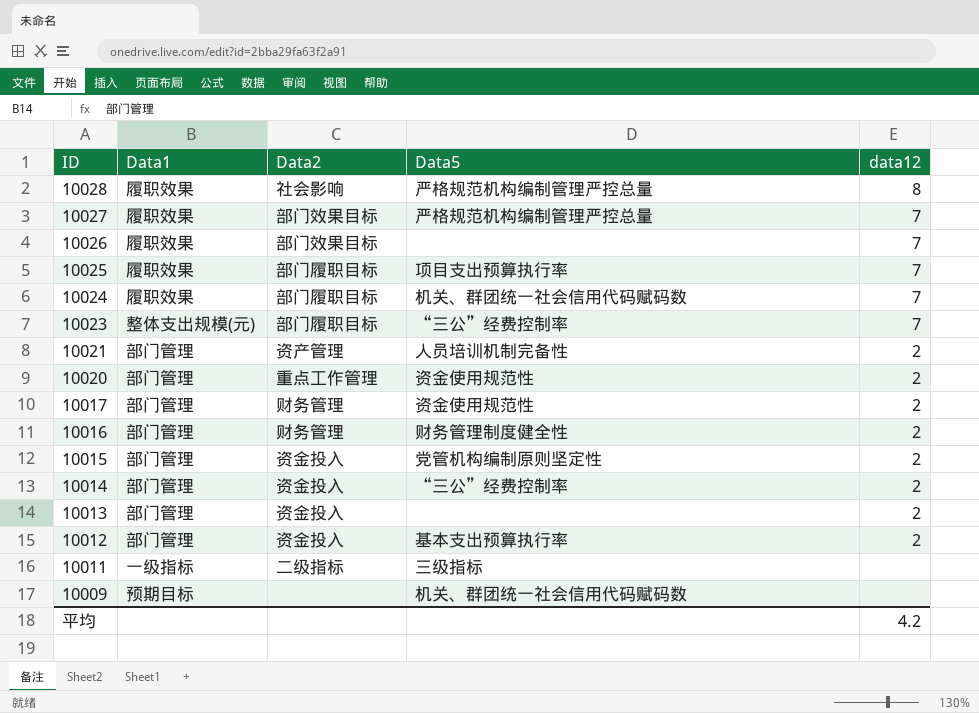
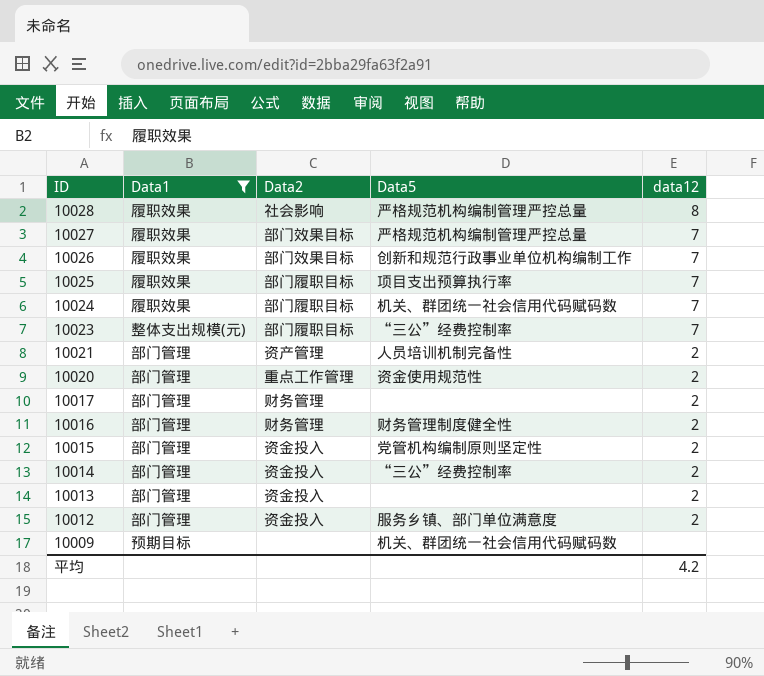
filter: none -> Data1 != 一级指标
10026 | Data5: none -> 创新和规范行政事业单位机构编制工作
10017 | Data5: 资金使用规范性 -> none
10012 | Data5: 基本支出预算执行率 -> 服务乡镇、部门单位满意度

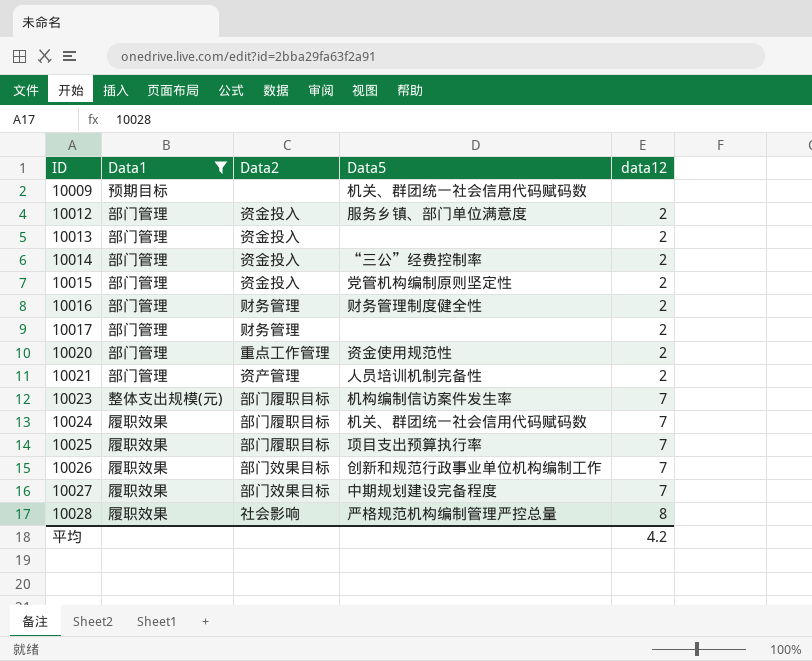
row order: ID descending -> ID ascending
10023 | Data5: “三公”经费控制率 -> 机构编制信访案件发生率
10027 | Data5: 严格规范机构编制管理严控总量 -> 中期规划建设完备程度

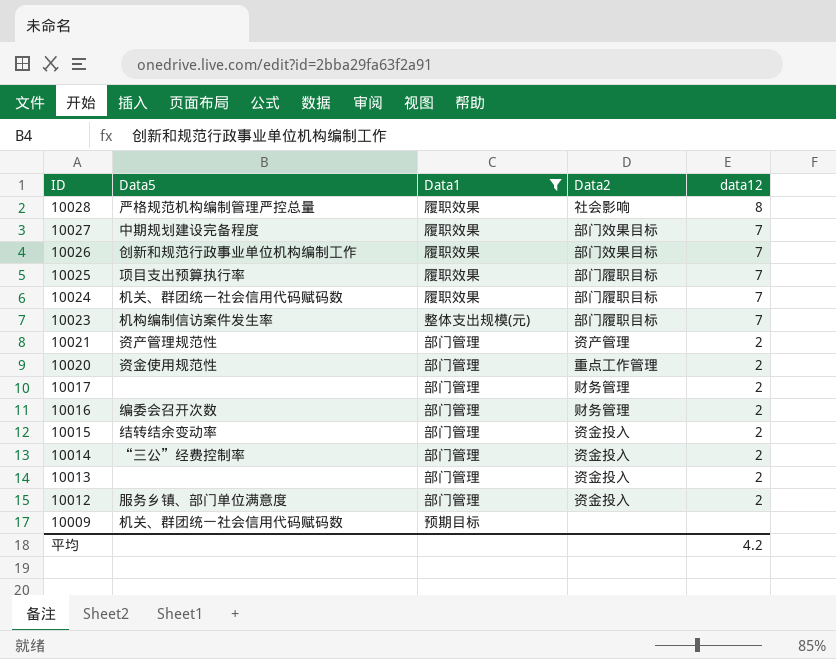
row order: ID ascending -> ID descending
column Data5 | position: 4 -> 2
10021 | Data5: 人员培训机制完备性 -> 资产管理规范性
10016 | Data5: 财务管理制度健全性 -> 编委会召开次数
10015 | Data5: 党管机构编制原则坚定性 -> 结转结余变动率

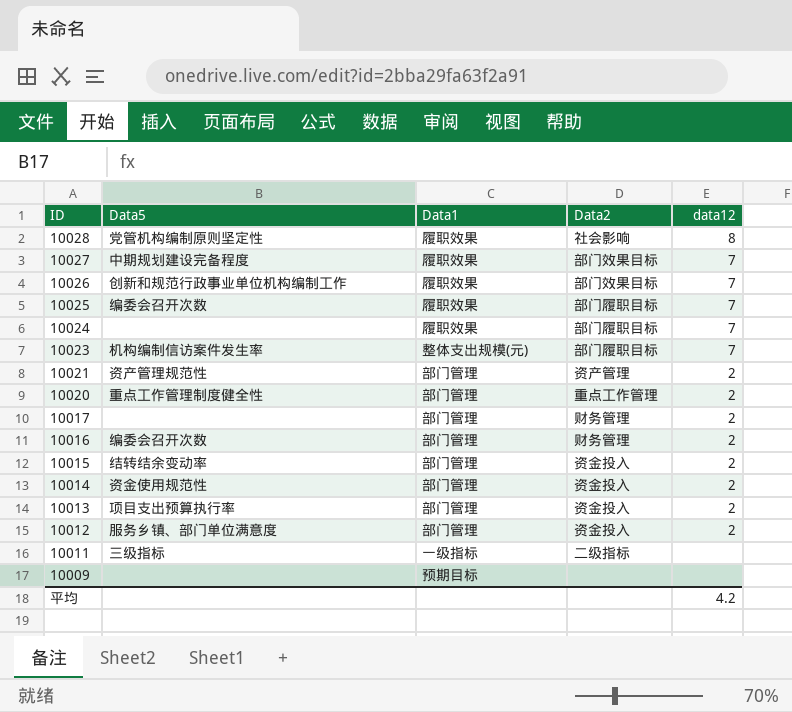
filter: Data1 != 一级指标 -> none
10028 | Data5: 严格规范机构编制管理严控总量 -> 党管机构编制原则坚定性
10025 | Data5: 项目支出预算执行率 -> 编委会召开次数
10024 | Data5: 机关、群团统一社会信用代码赋码数 -> none
10020 | Data5: 资金使用规范性 -> 重点工作管理制度健全性
10014 | Data5: “三公”经费控制率 -> 资金使用规范性
10013 | Data5: none -> 项目支出预算执行率
10009 | Data5: 机关、群团统一社会信用代码赋码数 -> none

